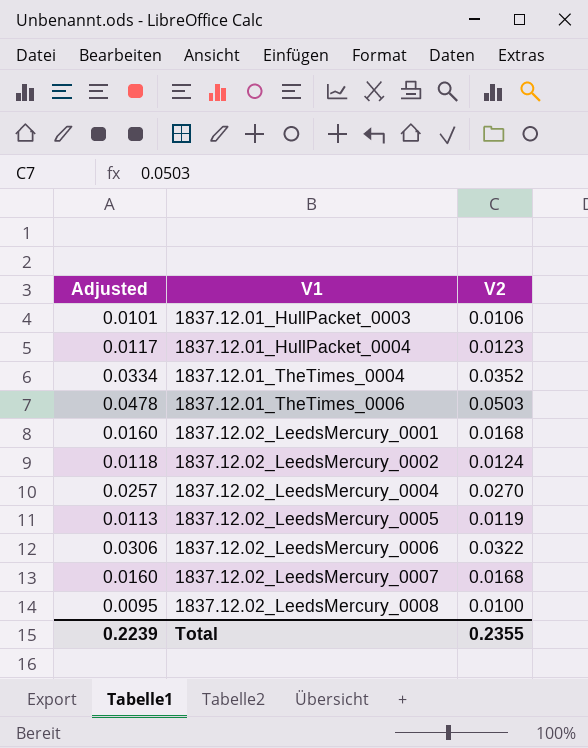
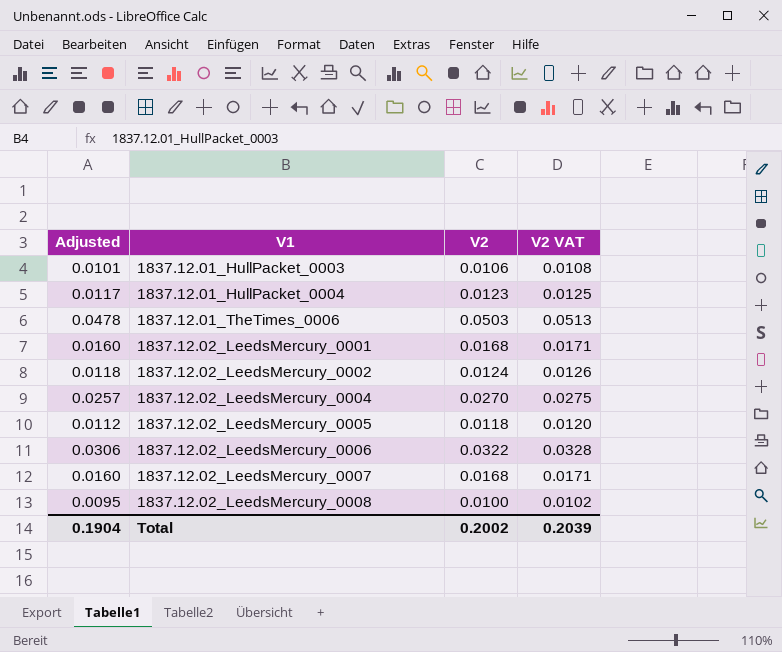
column V2 VAT | formula: none -> [V2] * 1.02
row 1837.12.01_TheTimes_0004: 0.0334 | 0.0352 -> none
1837.12.02_LeedsMercury_0005 | Adjusted: 0.0113 -> 0.0112
1837.12.02_LeedsMercury_0005 | V2: 0.0119 -> 0.0118
Total | Adjusted: 0.2239 -> 0.1904
Total | V2: 0.2355 -> 0.2002

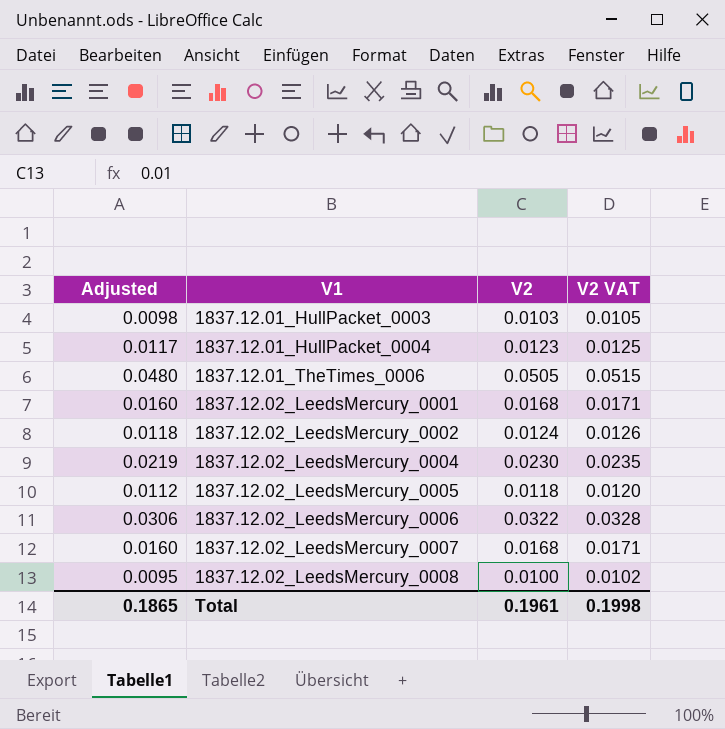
1837.12.01_HullPacket_0003 | Adjusted: 0.0101 -> 0.0098
1837.12.01_HullPacket_0003 | V2: 0.0106 -> 0.0103
1837.12.01_HullPacket_0003 | V2 VAT: 0.0108 -> 0.0105
1837.12.01_TheTimes_0006 | Adjusted: 0.0478 -> 0.0480
1837.12.01_TheTimes_0006 | V2: 0.0503 -> 0.0505
1837.12.01_TheTimes_0006 | V2 VAT: 0.0513 -> 0.0515
1837.12.02_LeedsMercury_0004 | Adjusted: 0.0257 -> 0.0219
1837.12.02_LeedsMercury_0004 | V2: 0.0270 -> 0.0230
1837.12.02_LeedsMercury_0004 | V2 VAT: 0.0275 -> 0.0235
Total | Adjusted: 0.1904 -> 0.1865
Total | V2: 0.2002 -> 0.1961
Total | V2 VAT: 0.2039 -> 0.1998

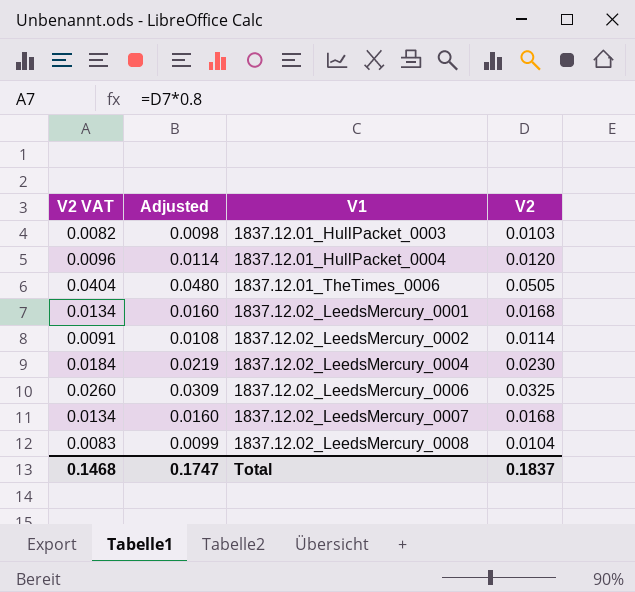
column V2 VAT | formula: [V2] * 1.02 -> [V2] * 0.8
column V2 VAT | position: 4 -> 1
row 1837.12.02_LeedsMercury_0005: 0.0112 | 0.0118 | 0.0120 -> none
1837.12.01_HullPacket_0004 | Adjusted: 0.0117 -> 0.0114
1837.12.01_HullPacket_0004 | V2: 0.0123 -> 0.0120
1837.12.02_LeedsMercury_0002 | Adjusted: 0.0118 -> 0.0108
1837.12.02_LeedsMercury_0002 | V2: 0.0124 -> 0.0114
1837.12.02_LeedsMercury_0006 | Adjusted: 0.0306 -> 0.0309
1837.12.02_LeedsMercury_0006 | V2: 0.0322 -> 0.0325
1837.12.02_LeedsMercury_0008 | Adjusted: 0.0095 -> 0.0099
1837.12.02_LeedsMercury_0008 | V2: 0.0100 -> 0.0104
Total | V2 VAT: 0.1998 -> 0.1468
Total | Adjusted: 0.1865 -> 0.1747
Total | V2: 0.1961 -> 0.1837

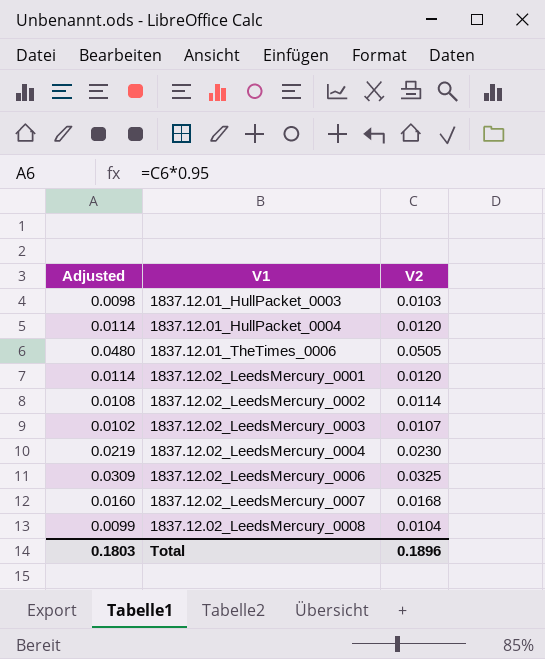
column V2 VAT | formula: [V2] * 0.8 -> none
1837.12.02_LeedsMercury_0001 | Adjusted: 0.0160 -> 0.0114
1837.12.02_LeedsMercury_0001 | V2: 0.0168 -> 0.0120
row 1837.12.02_LeedsMercury_0003: none -> 0.0102 | 0.0107
Total | Adjusted: 0.1747 -> 0.1803
Total | V2: 0.1837 -> 0.1896

